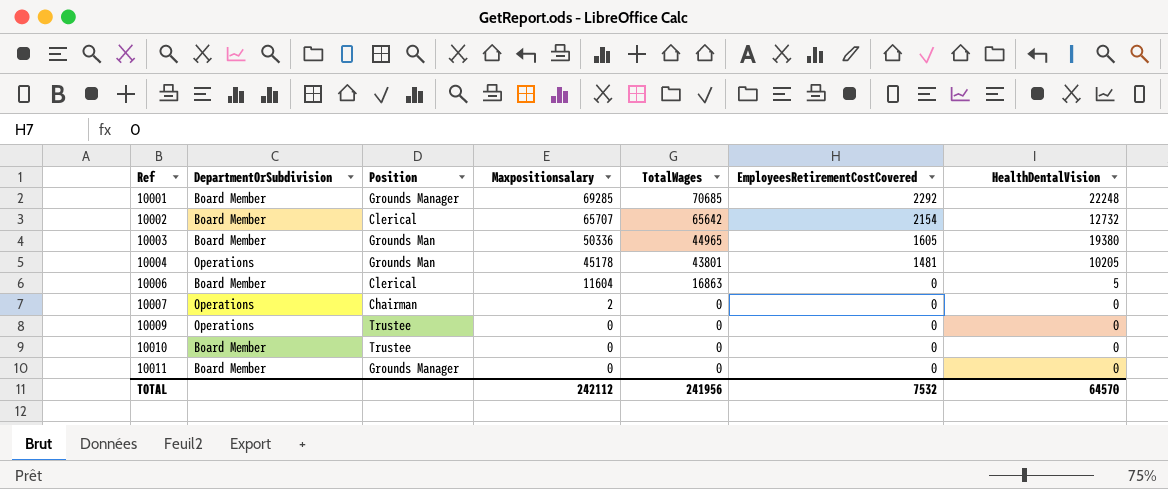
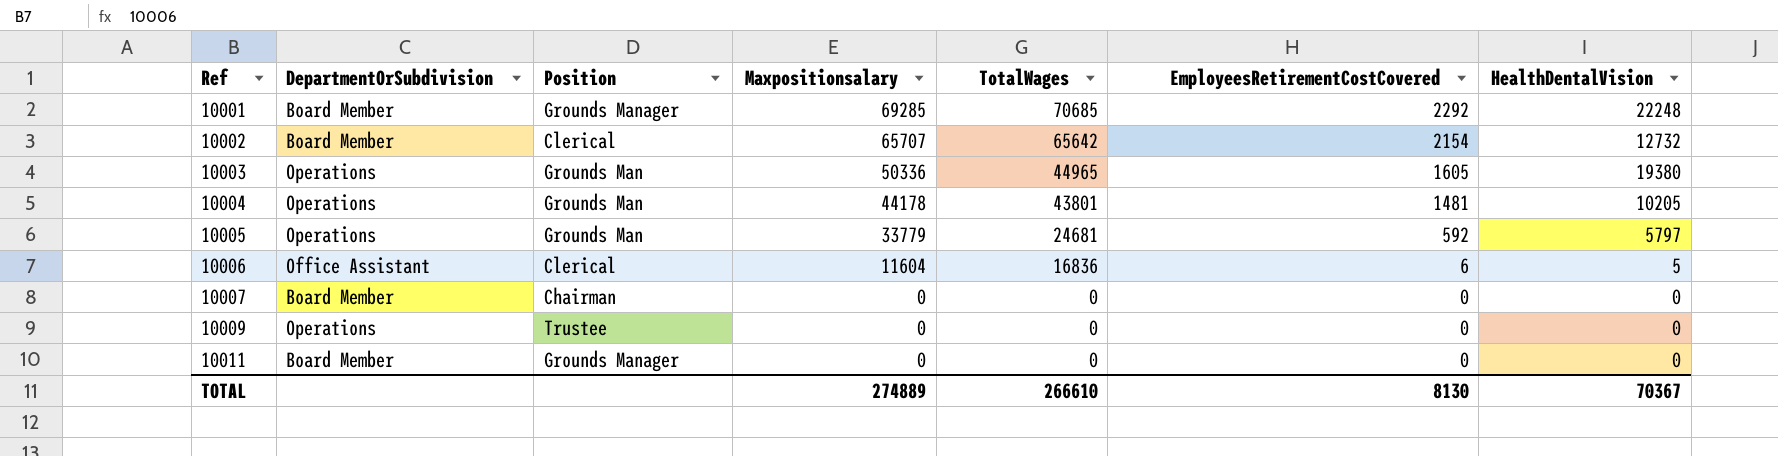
row 10010: Board Member | Trustee | 0 | 0 | 0 | 0 -> none
10003 | DepartmentOrSubdivision: Board Member -> Operations
10004 | Maxpositionsalary: 45178 -> 44178
row 10005: none -> Operations | Grounds Man | 33779 | 24681 | 592 | 5797
10006 | DepartmentOrSubdivision: Board Member -> Office Assistant
10006 | TotalWages: 16863 -> 16836
10006 | EmployeesRetirementCostCovered: 0 -> 6
10007 | DepartmentOrSubdivision: Operations -> Board Member
10007 | Maxpositionsalary: 2 -> 0
TOTAL | Maxpositionsalary: 242112 -> 274889
TOTAL | TotalWages: 241956 -> 266610
TOTAL | EmployeesRetirementCostCovered: 7532 -> 8130
TOTAL | HealthDentalVision: 64570 -> 70367

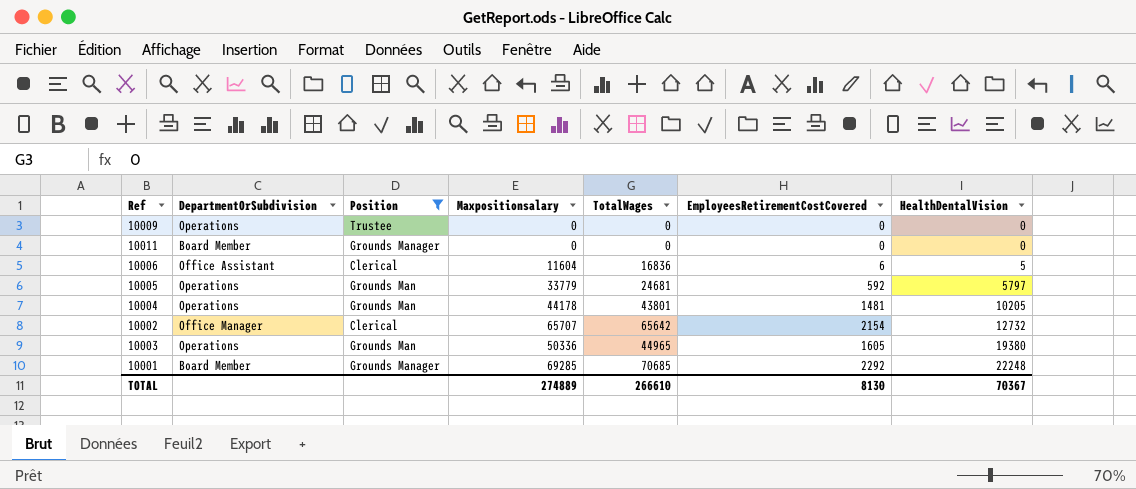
filter: none -> Position != Chairman
row order: Ref ascending -> HealthDentalVision ascending
10002 | DepartmentOrSubdivision: Board Member -> Office Manager

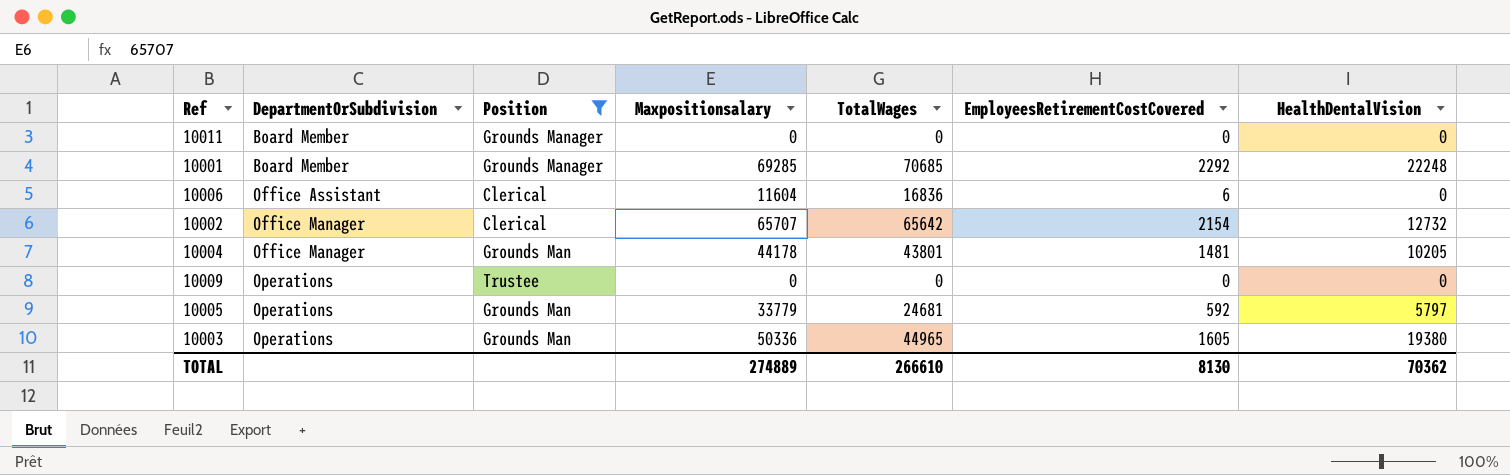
row order: HealthDentalVision ascending -> DepartmentOrSubdivision ascending
10006 | HealthDentalVision: 5 -> 0
10004 | DepartmentOrSubdivision: Operations -> Office Manager
TOTAL | HealthDentalVision: 70367 -> 70362

